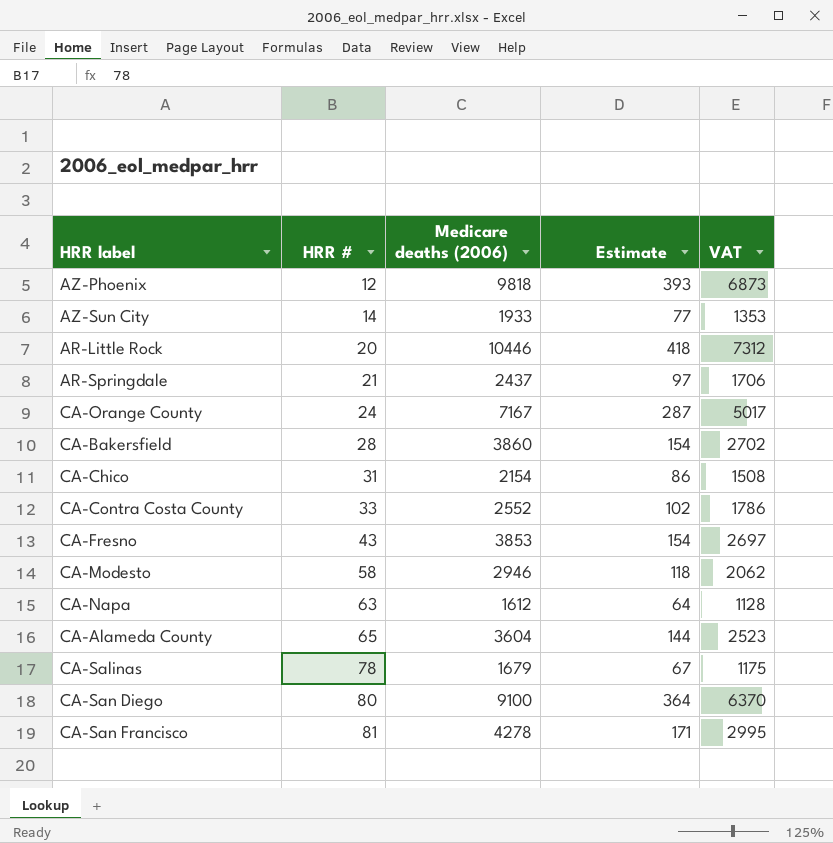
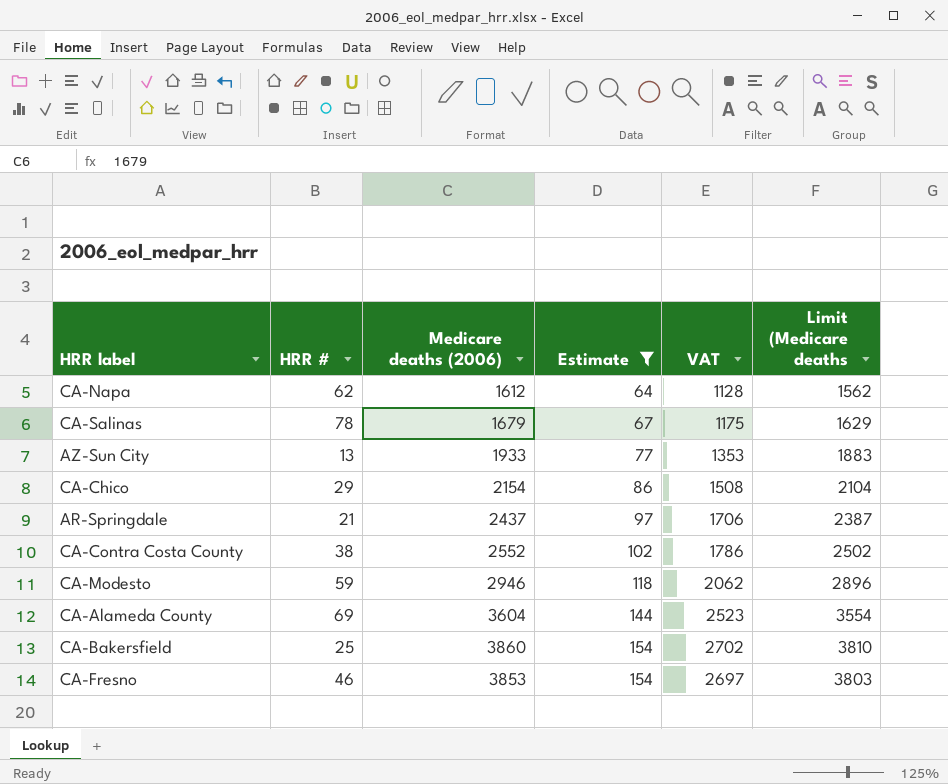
filter: none -> Estimate <= 154
row order: HRR # ascending -> Estimate ascending
column Limit (Medicare deaths | formula: none -> [Medicare deaths (2006)] - 50
CA-Napa | HRR #: 63 -> 62
AZ-Sun City | HRR #: 14 -> 13
CA-Chico | HRR #: 31 -> 29
CA-Contra Costa County | HRR #: 33 -> 38
CA-Modesto | HRR #: 58 -> 59
CA-Alameda County | HRR #: 65 -> 69
CA-Bakersfield | HRR #: 28 -> 25
CA-Fresno | HRR #: 43 -> 46

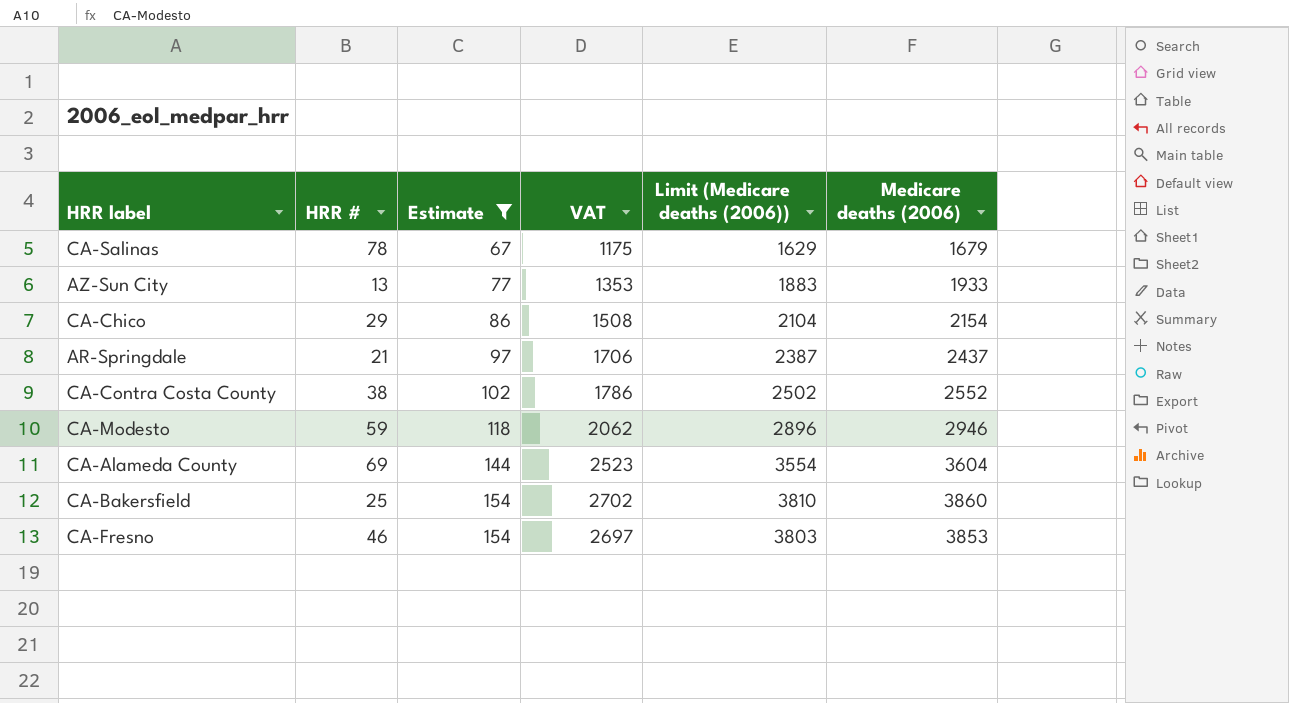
column name: Limit (Medicare deaths -> Limit (Medicare deaths (2006))
column Medicare deaths (2006) | position: 3 -> 6
row CA-Napa: 62 | 1612 | 64 | 1128 | 1562 -> none

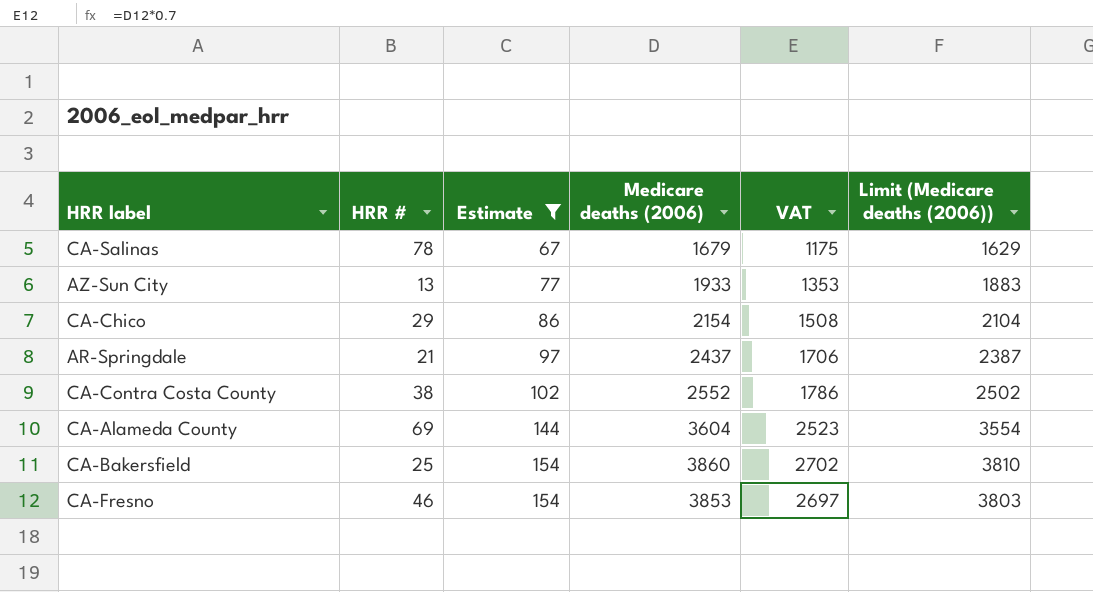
column Medicare deaths (2006) | position: 6 -> 4
row CA-Modesto: 59 | 118 | 2062 | 2896 | 2946 -> none

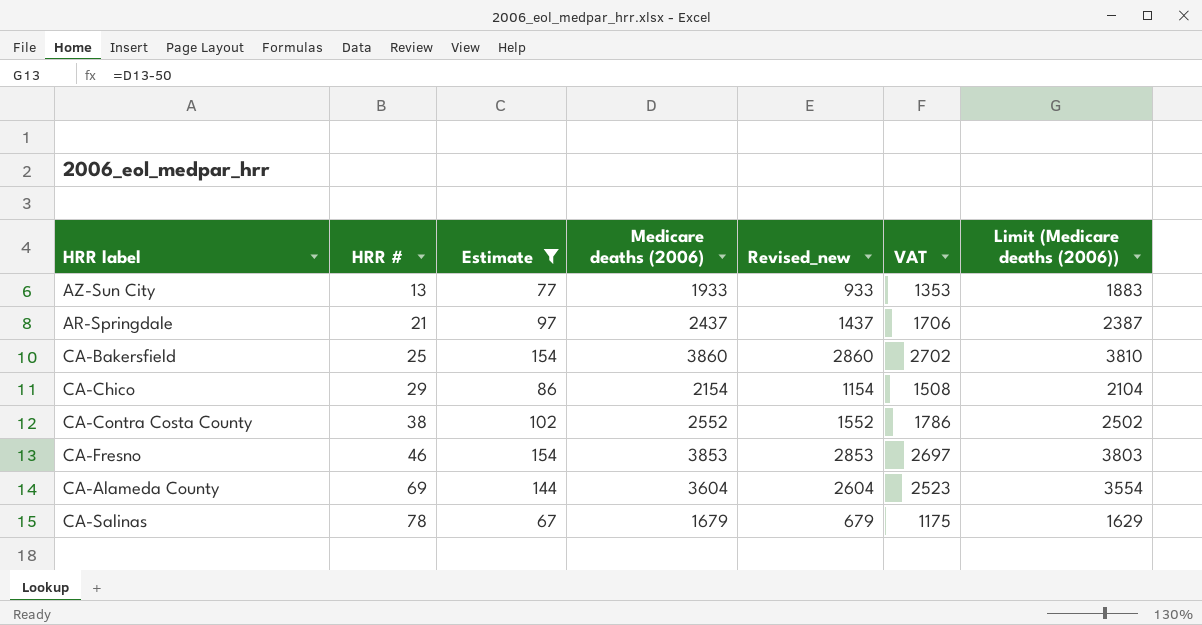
row order: Estimate ascending -> HRR # ascending
column Revised_new | formula: none -> [Medicare deaths (2006)] - 1000

